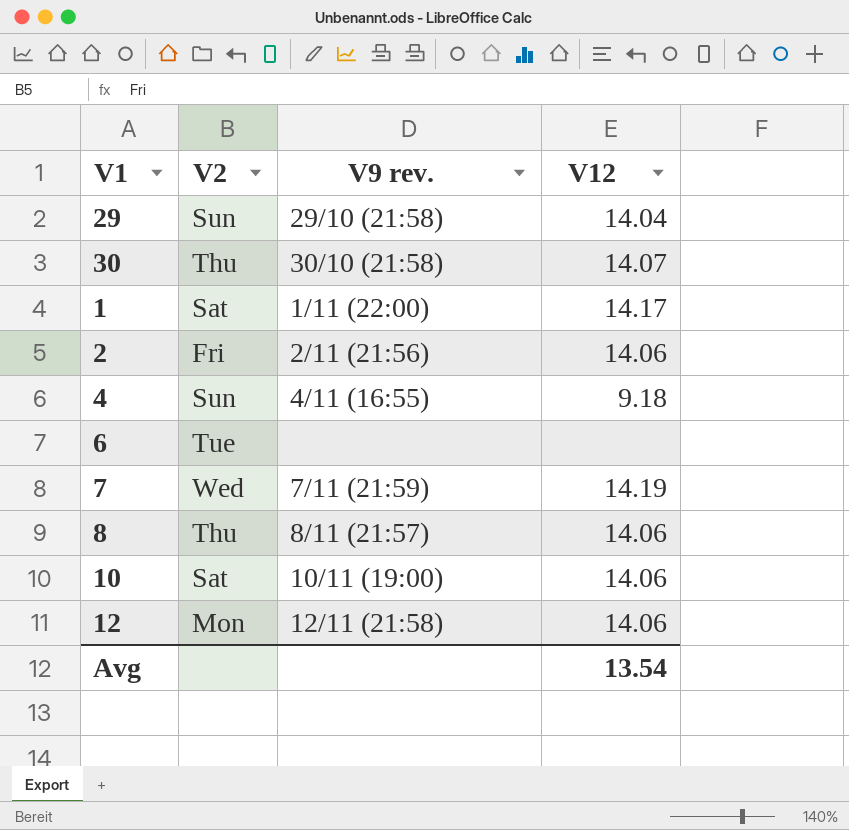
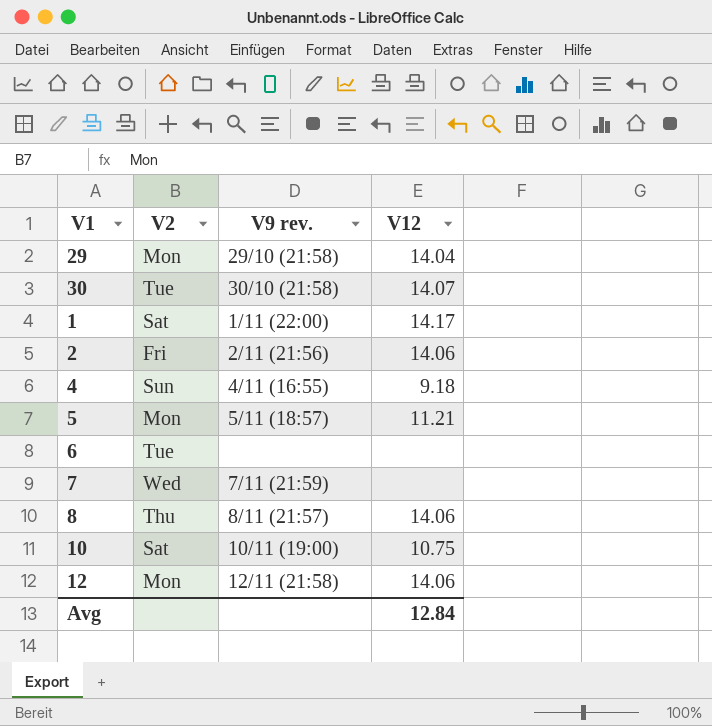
29 | V2: Sun -> Mon
30 | V2: Thu -> Tue
row 5: none -> Mon | 5/11 (18:57) | 11.21
7 | V12: 14.19 -> none
10 | V12: 14.06 -> 10.75
Avg | V12: 13.54 -> 12.84

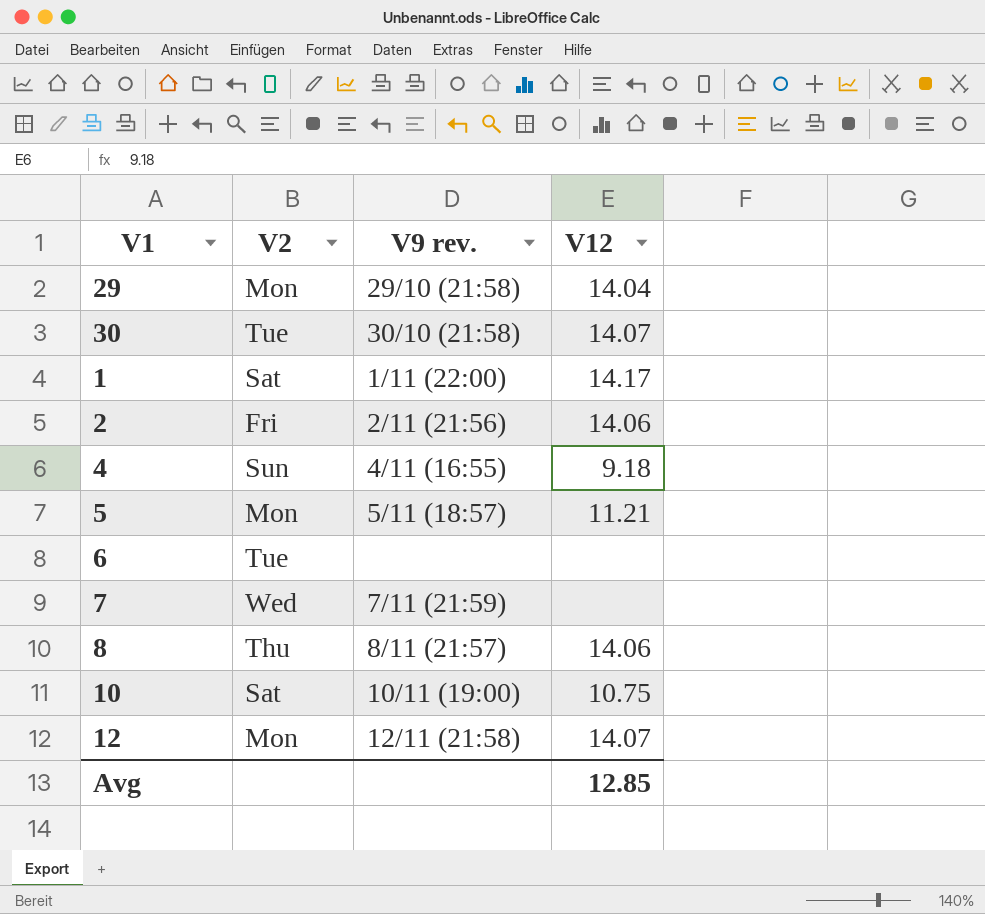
12 | V12: 14.06 -> 14.07
Avg | V12: 12.84 -> 12.85

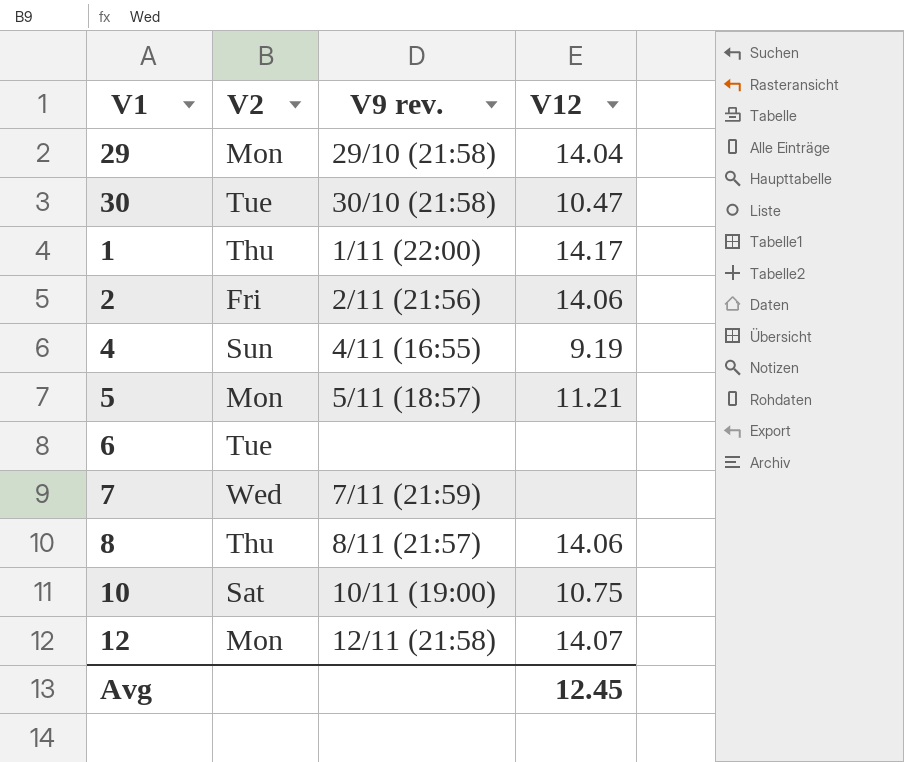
30 | V12: 14.07 -> 10.47
1 | V2: Sat -> Thu
4 | V12: 9.18 -> 9.19
Avg | V12: 12.85 -> 12.45

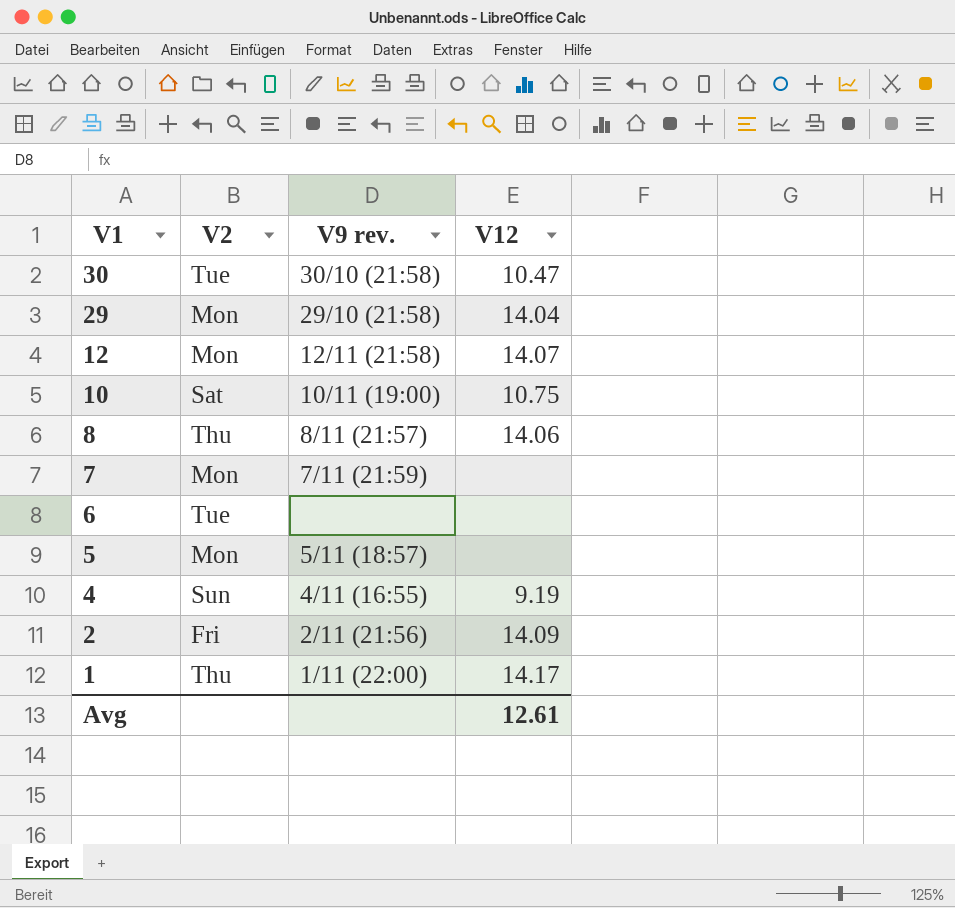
row order: none -> V1 descending
7 | V2: Wed -> Mon
5 | V12: 11.21 -> none
2 | V12: 14.06 -> 14.09
Avg | V12: 12.45 -> 12.61

